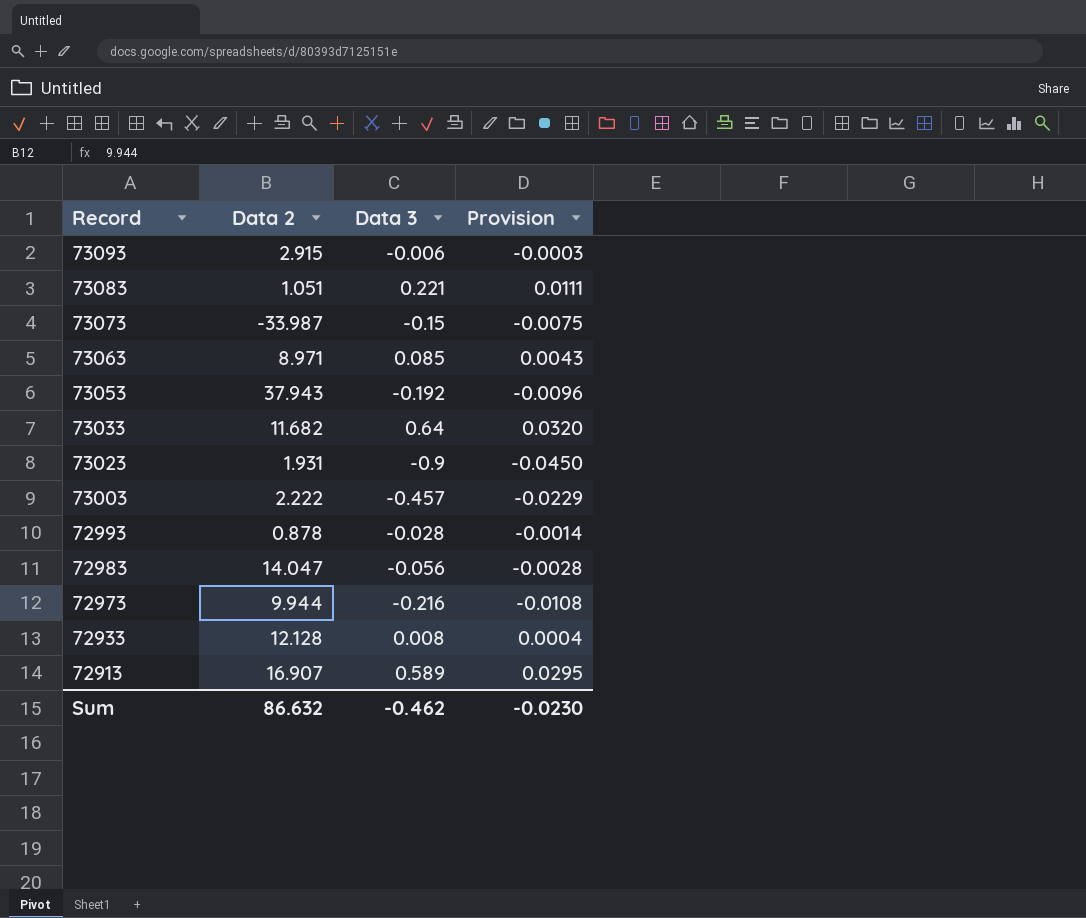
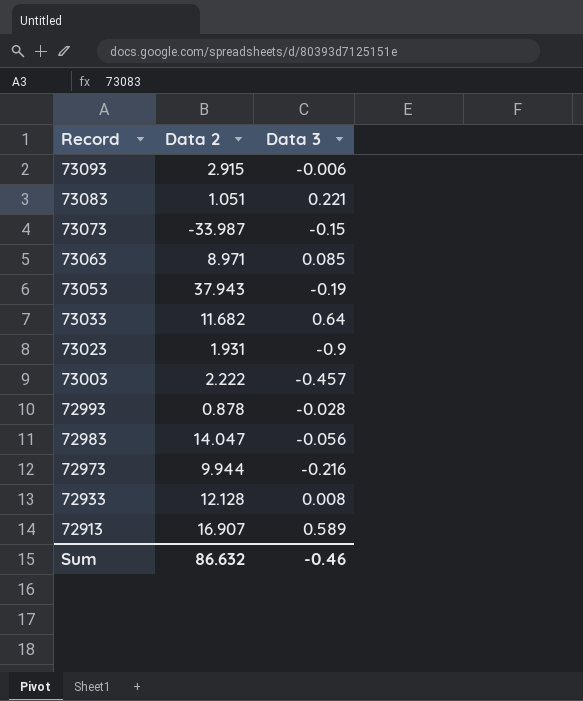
column Provision | formula: [Data 3] * 0.05 -> none
73053 | Data 3: -0.192 -> -0.19
Sum | Data 3: -0.462 -> -0.46

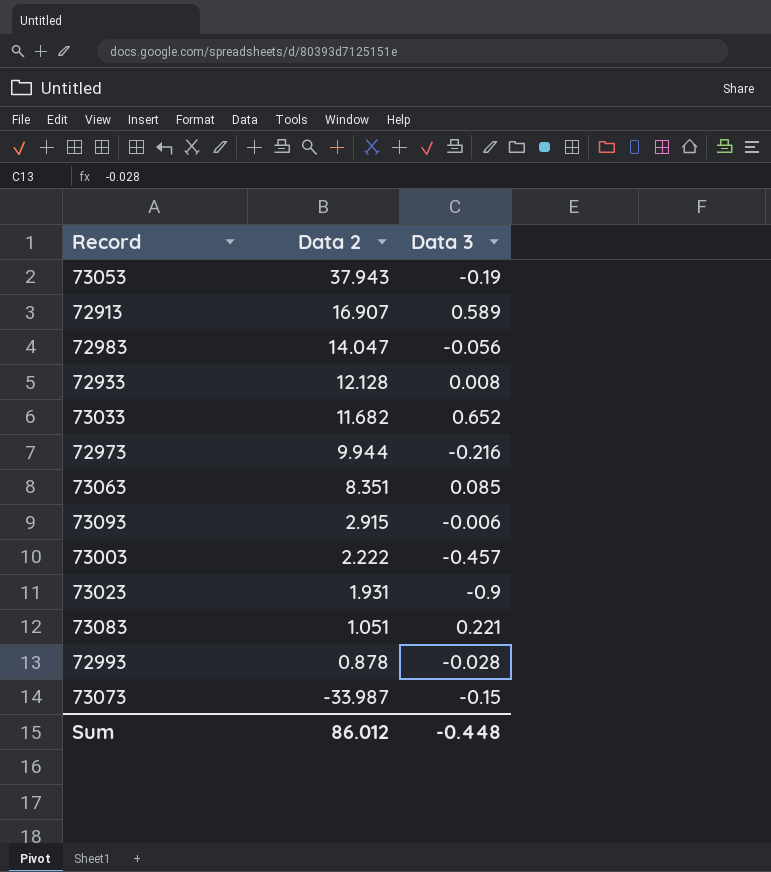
row order: Record descending -> Data 2 descending
73033 | Data 3: 0.64 -> 0.652
73063 | Data 2: 8.971 -> 8.351
Sum | Data 2: 86.632 -> 86.012
Sum | Data 3: -0.46 -> -0.448

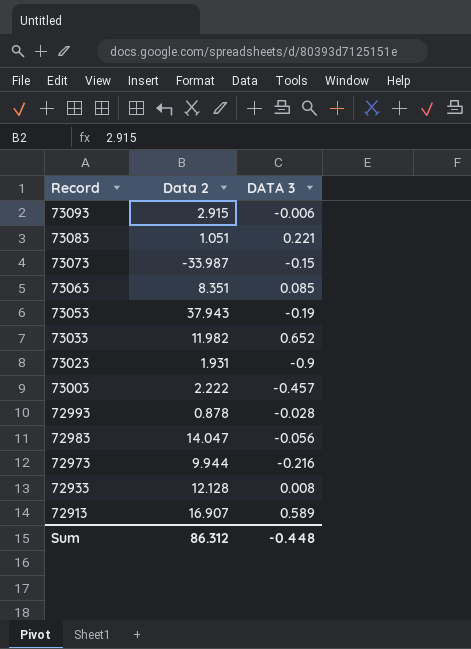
row order: Data 2 descending -> Record descending
column name: Data 3 -> DATA 3
73033 | Data 2: 11.682 -> 11.982
Sum | Data 2: 86.012 -> 86.312

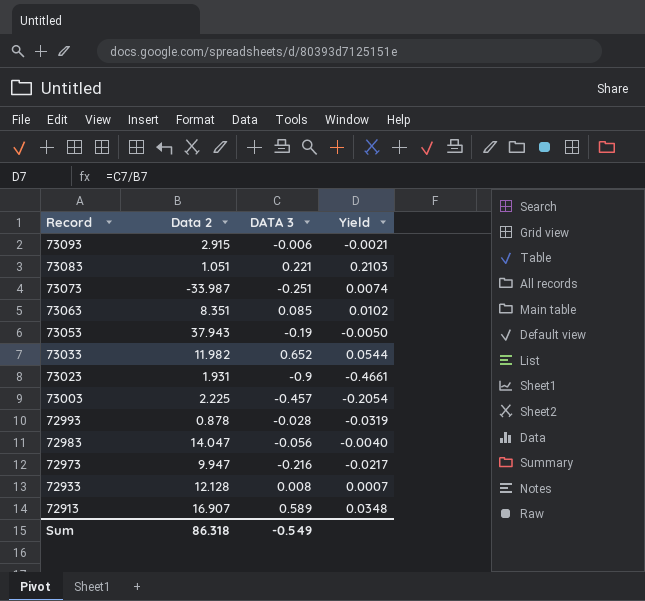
column Yield | formula: none -> [DATA 3] / [Data 2]
73073 | DATA 3: -0.15 -> -0.251
73003 | Data 2: 2.222 -> 2.225
72973 | Data 2: 9.944 -> 9.947
Sum | Data 2: 86.312 -> 86.318
Sum | DATA 3: -0.448 -> -0.549

